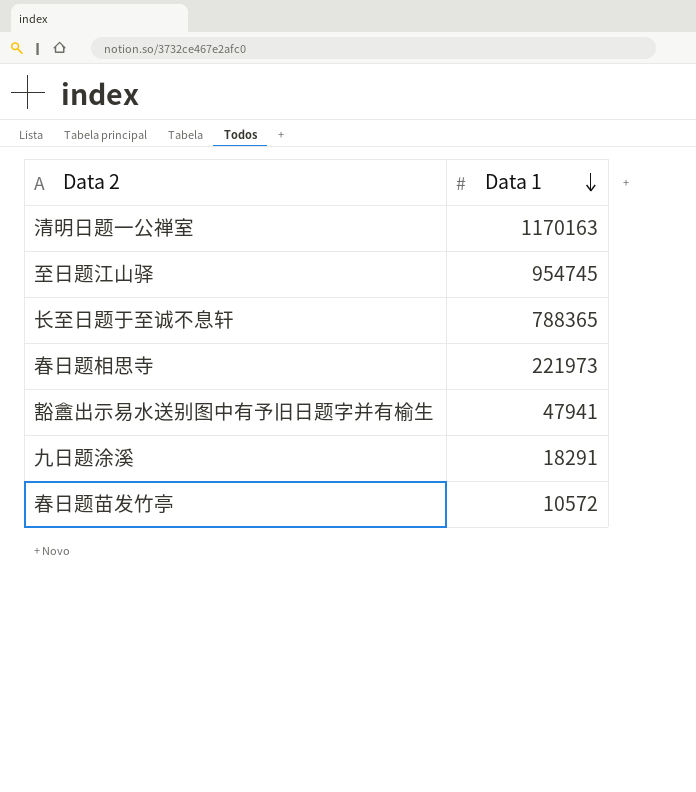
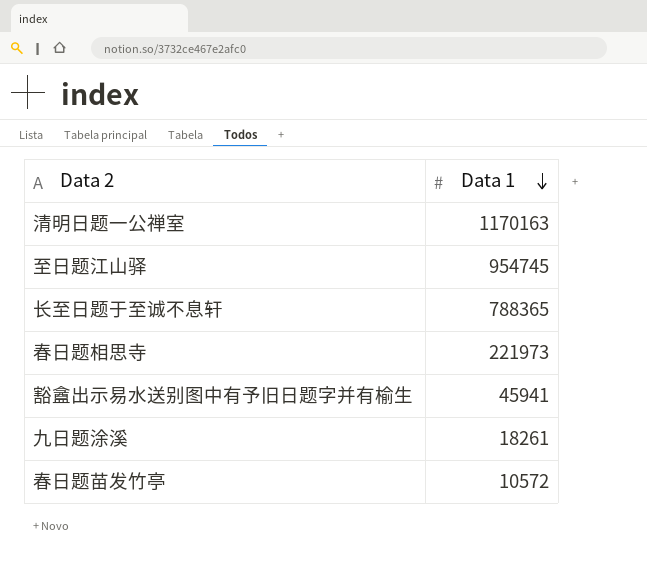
豁盦出示易水送别图中有予旧日题字并有榆生 | Data 1: 47941 -> 45941
九日题涂溪 | Data 1: 18291 -> 18261

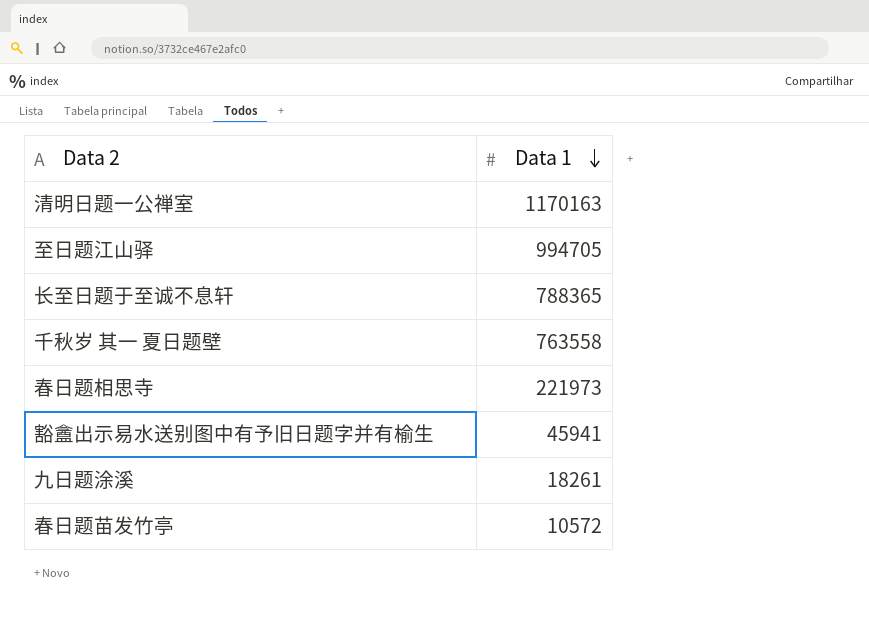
至日题江山驿 | Data 1: 954745 -> 994705
row 千秋岁 其一 夏日题壁: none -> 763558

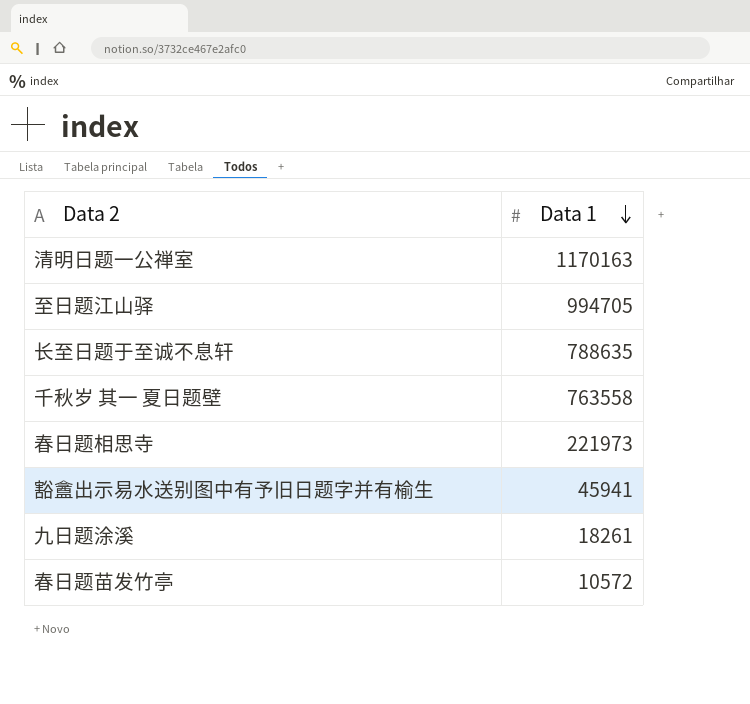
长至日题于至诚不息轩 | Data 1: 788365 -> 788635

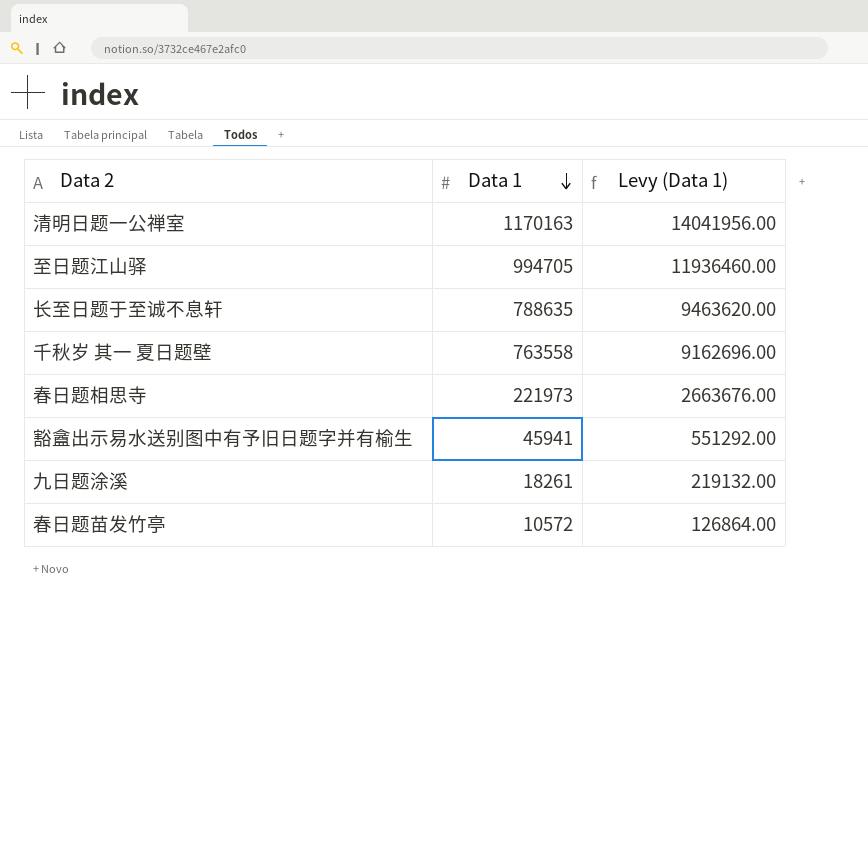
column Levy (Data 1) | formula: none -> [Data 1] * 12

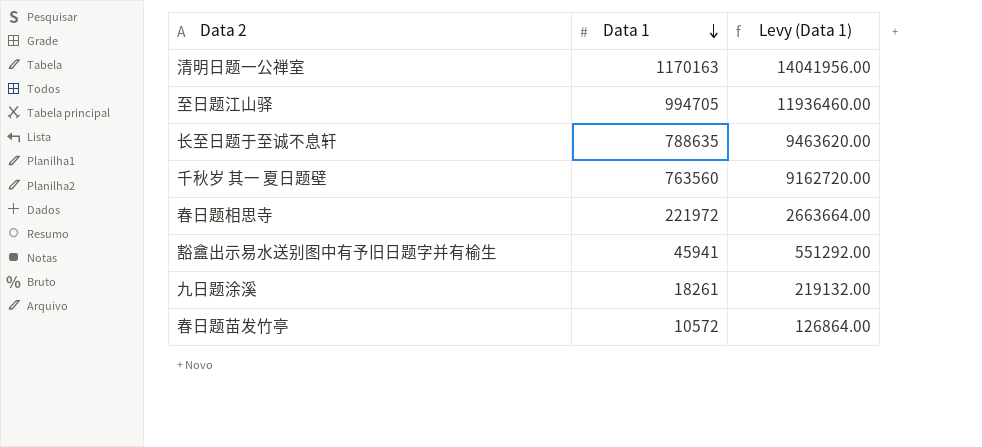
千秋岁 其一 夏日题壁 | Data 1: 763558 -> 763560
千秋岁 其一 夏日题壁 | Levy (Data 1): 9162696.00 -> 9162720.00
春日题相思寺 | Data 1: 221973 -> 221972
春日题相思寺 | Levy (Data 1): 2663676.00 -> 2663664.00

